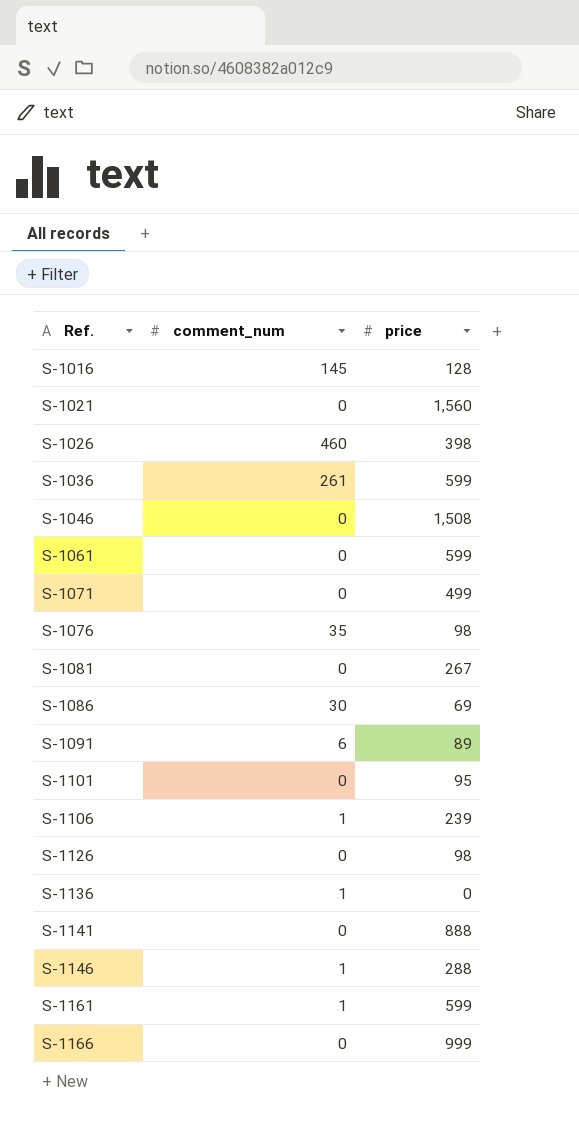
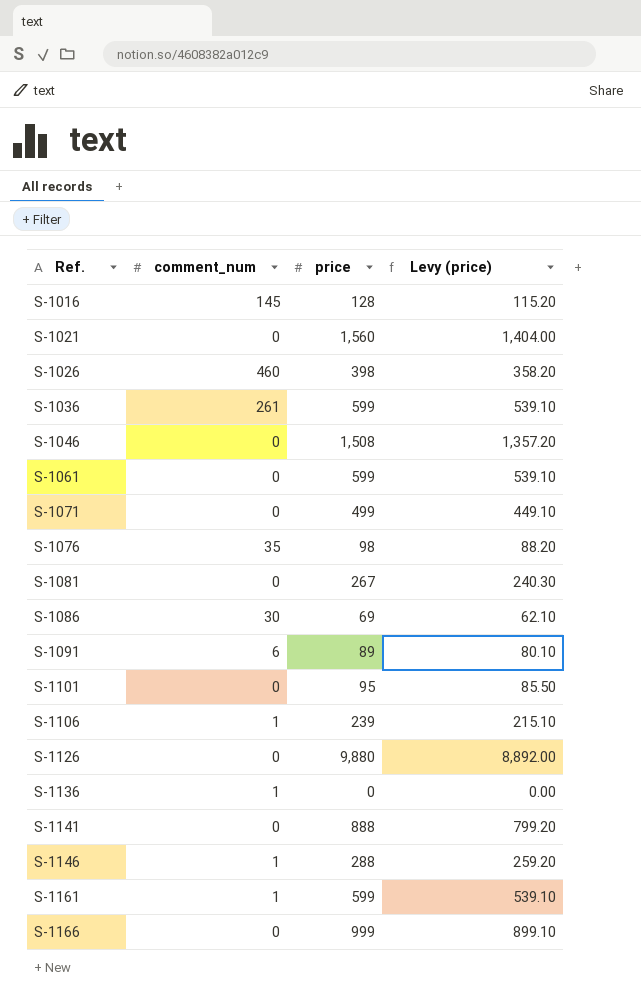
column Levy (price) | formula: none -> [price] * 0.9
S-1126 | price: 98 -> 9,880

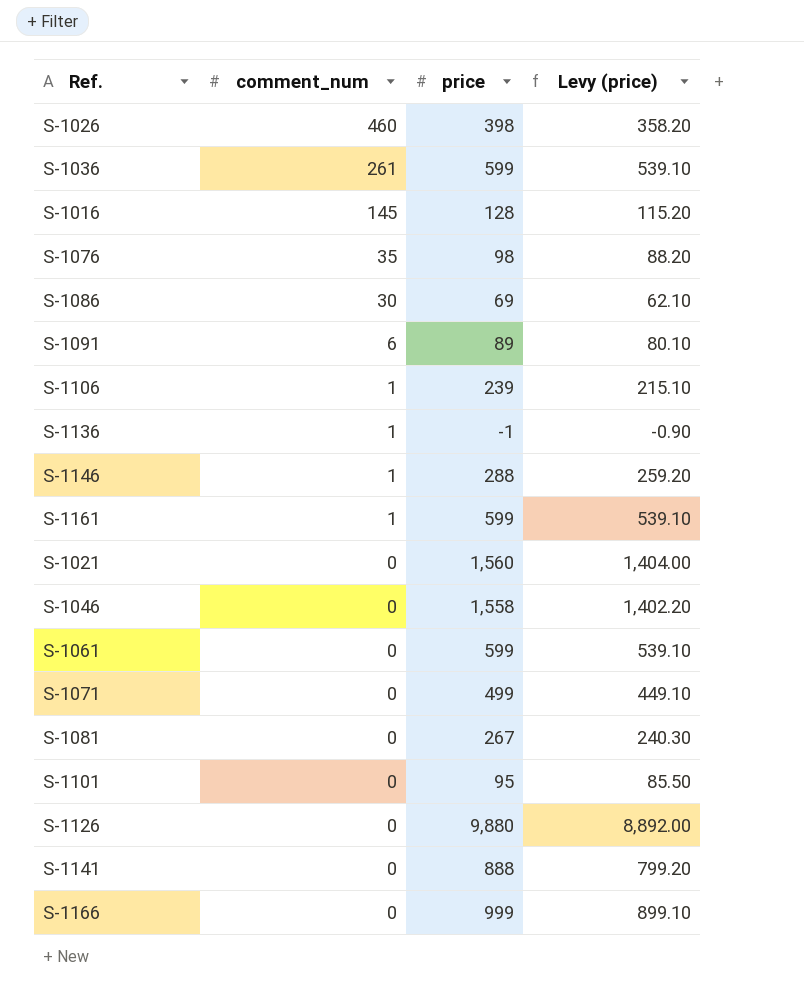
row order: Ref. ascending -> comment_num descending
S-1136 | price: 0 -> -1
S-1136 | Levy (price): 0.00 -> -0.90
S-1046 | price: 1,508 -> 1,558
S-1046 | Levy (price): 1,357.20 -> 1,402.20

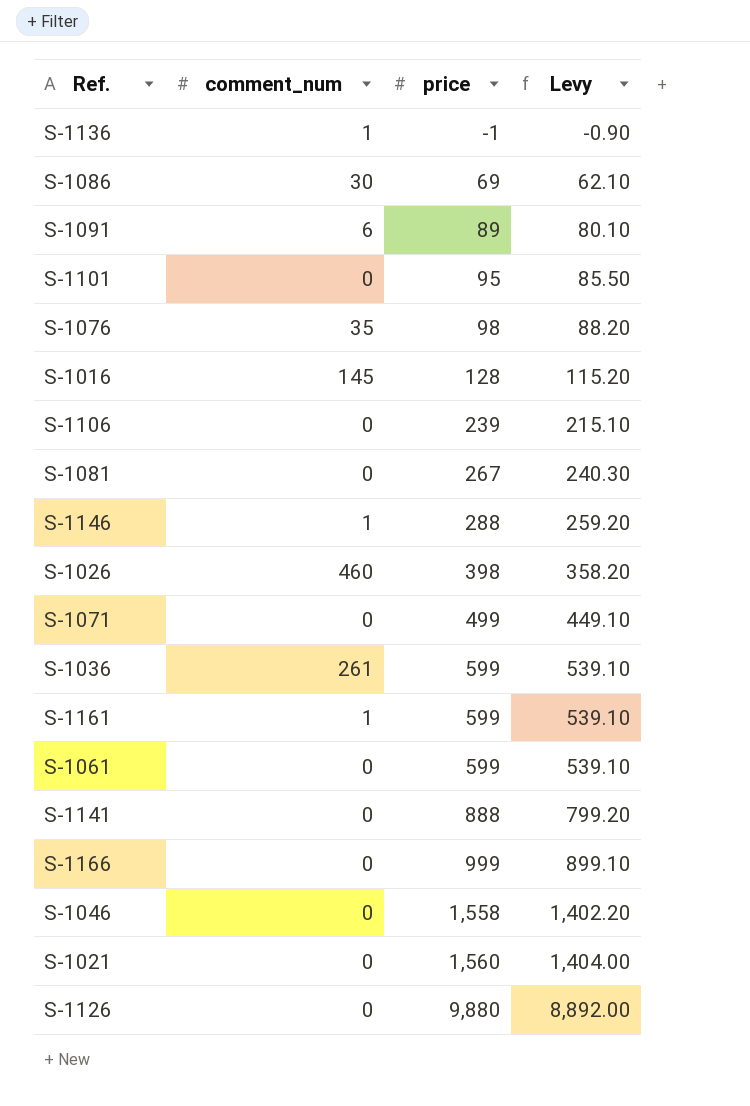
row order: comment_num descending -> price ascending
column name: Levy (price) -> Levy
S-1106 | comment_num: 1 -> 0

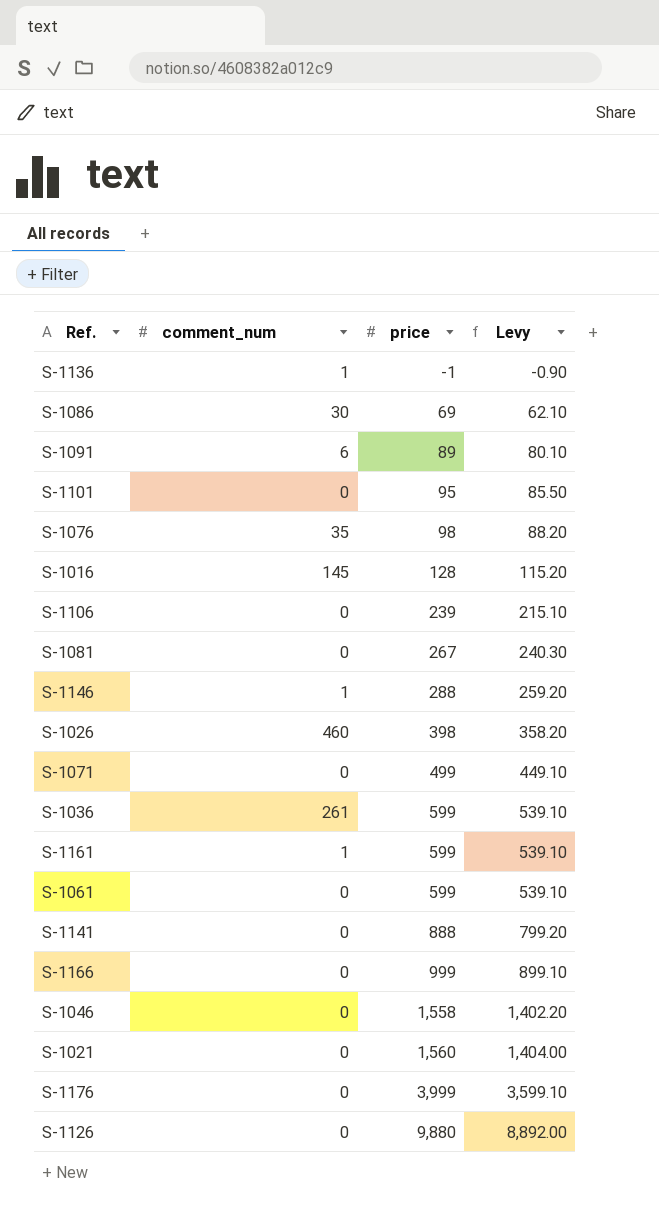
row S-1176: none -> 0 | 3,999 | 3,599.10

